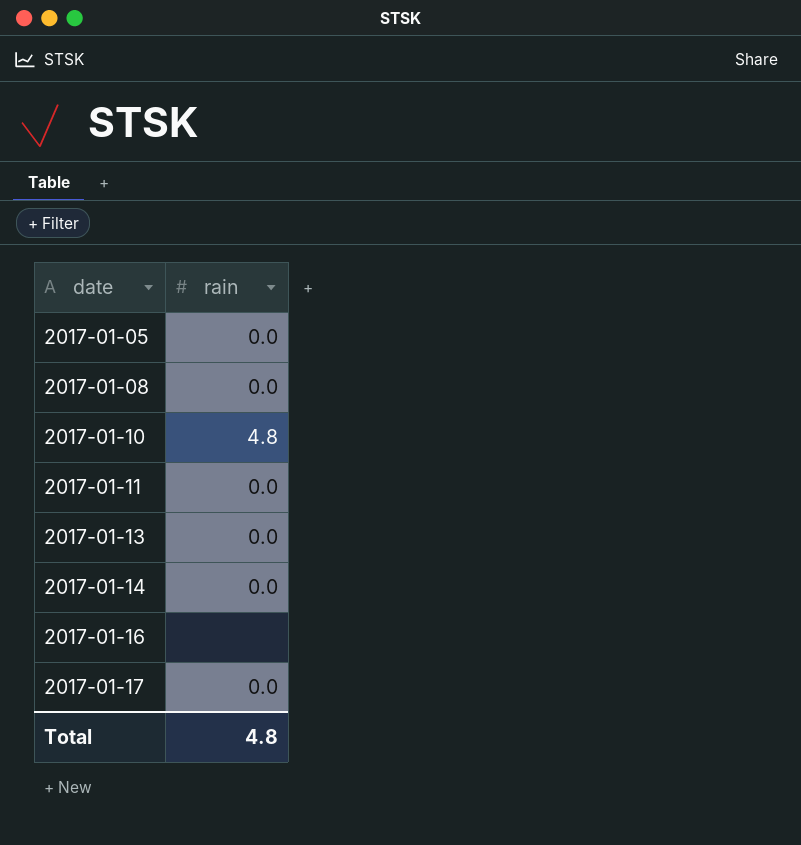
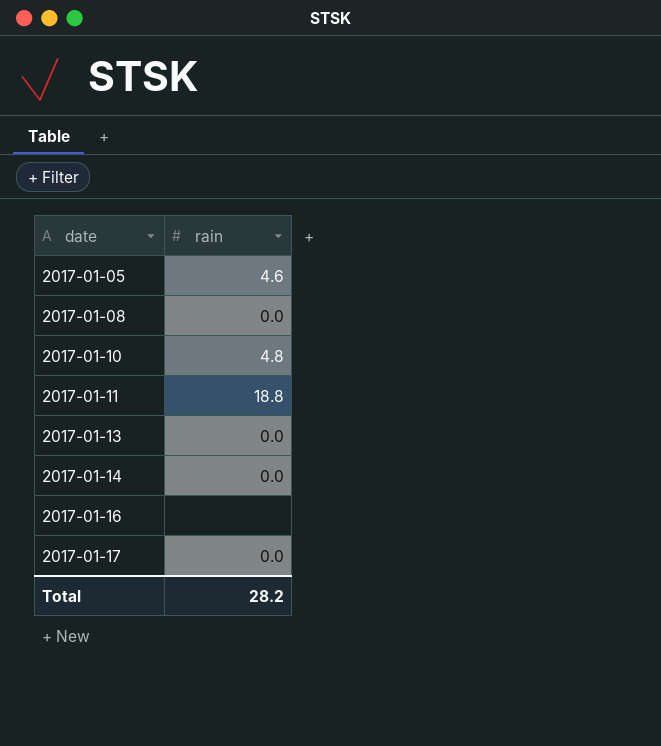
2017-01-05 | rain: 0.0 -> 4.6
2017-01-11 | rain: 0.0 -> 18.8
Total | rain: 4.8 -> 28.2

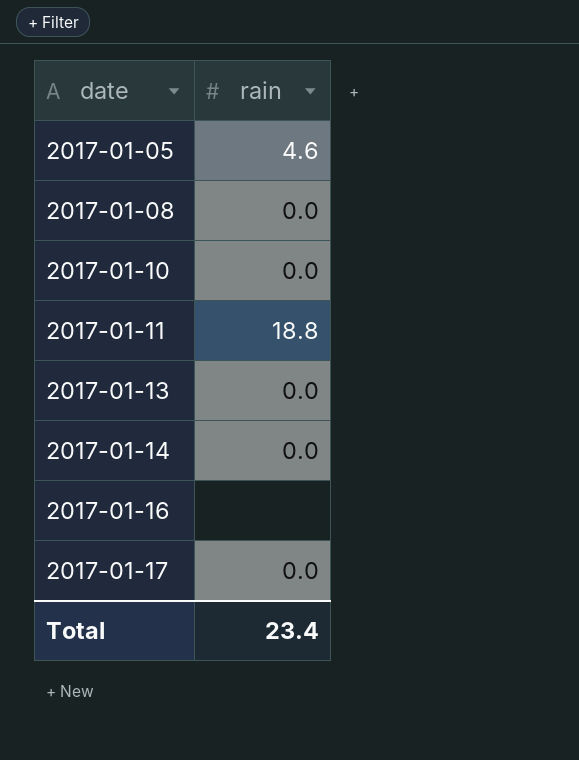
2017-01-10 | rain: 4.8 -> 0.0
Total | rain: 28.2 -> 23.4

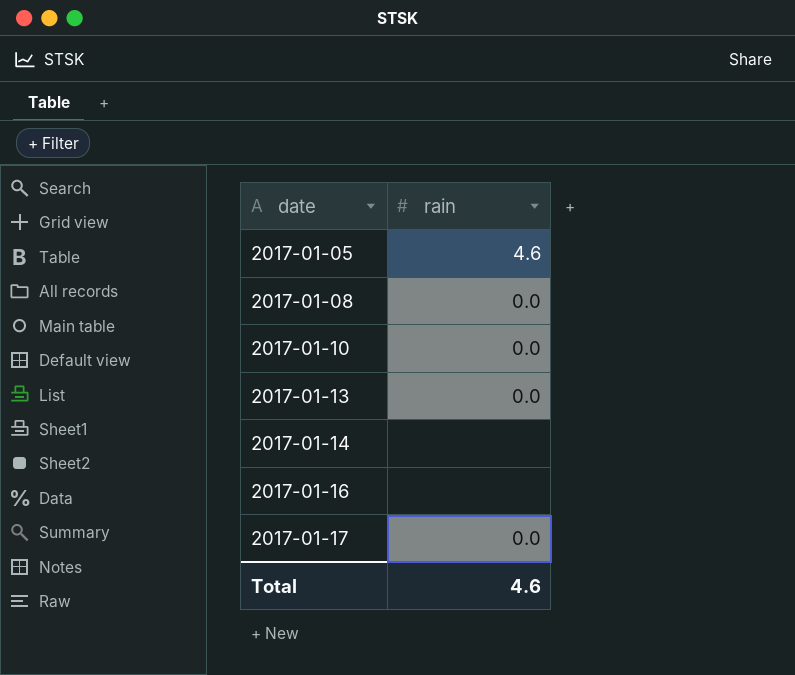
row 2017-01-11: 18.8 -> none
2017-01-14 | rain: 0.0 -> none
Total | rain: 23.4 -> 4.6

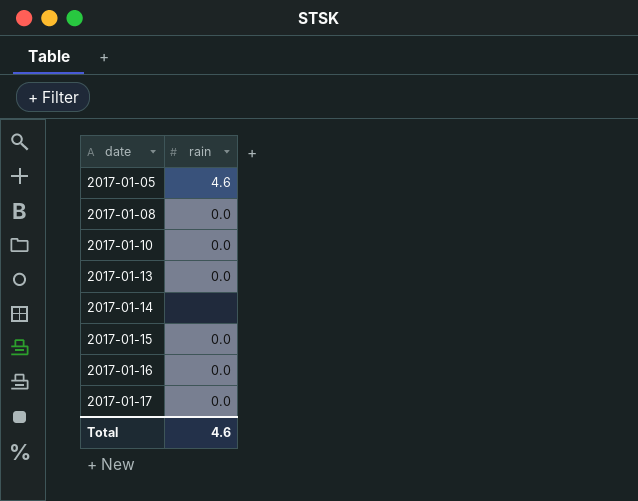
row 2017-01-15: none -> 0.0
2017-01-16 | rain: none -> 0.0

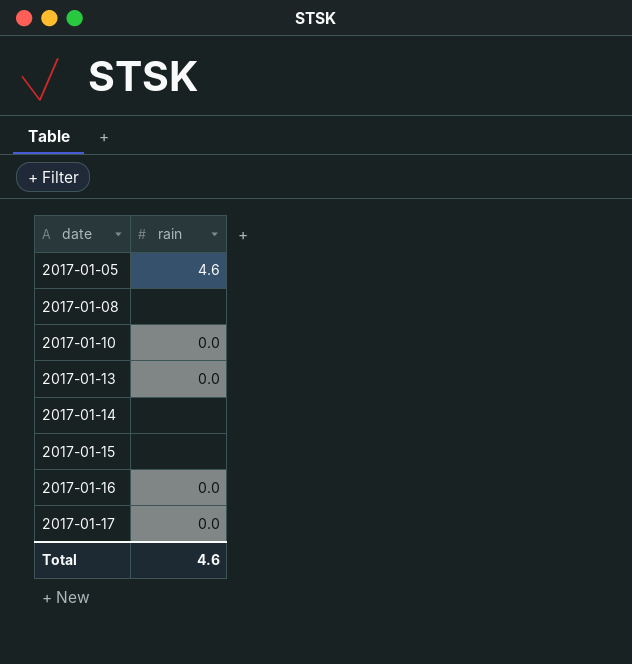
2017-01-08 | rain: 0.0 -> none
2017-01-15 | rain: 0.0 -> none

